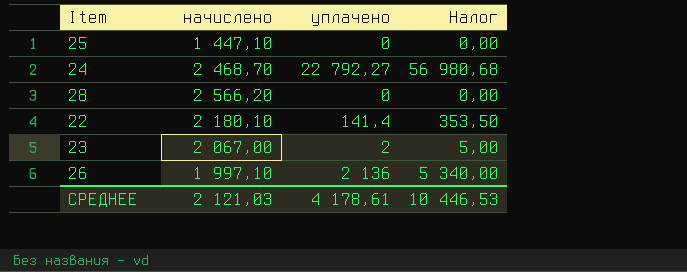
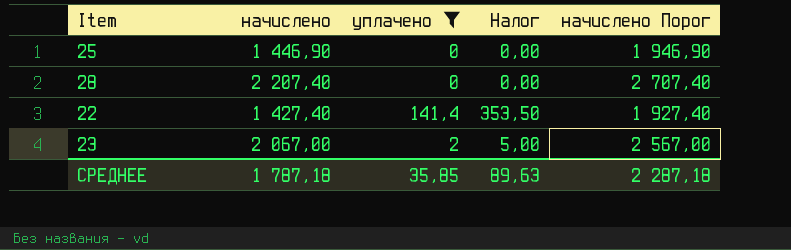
filter: none -> уплачено <= 141,4
column начислено Порог | formula: none -> [начислено] + 500
25 | начислено: 1 447,10 -> 1 446,90
28 | начислено: 2 566,20 -> 2 207,40
22 | начислено: 2 180,10 -> 1 427,40
СРЕДНЕЕ | начислено: 2 121,03 -> 1 787,18
СРЕДНЕЕ | уплачено: 4 178,61 -> 35,85
СРЕДНЕЕ | Налог: 10 446,53 -> 89,63

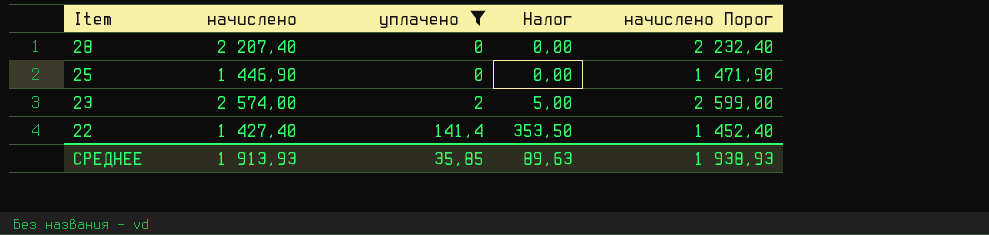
row order: none -> Item descending
column начислено Порог | formula: [начислено] + 500 -> [начислено] + 25
23 | начислено: 2 067,00 -> 2 574,00
СРЕДНЕЕ | начислено: 1 787,18 -> 1 913,93
СРЕДНЕЕ | начислено Порог: 2 287,18 -> 1 938,93

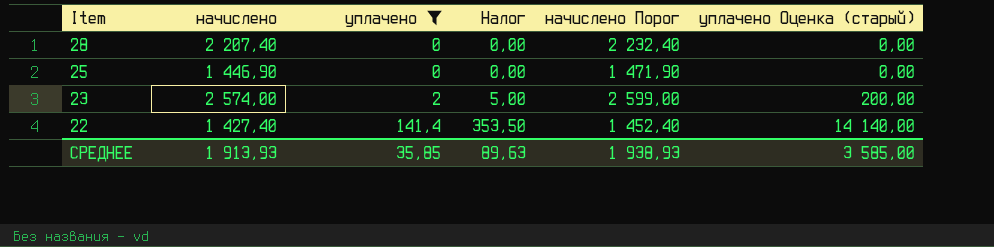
column уплачено Оценка (старый) | formula: none -> [уплачено] * 100

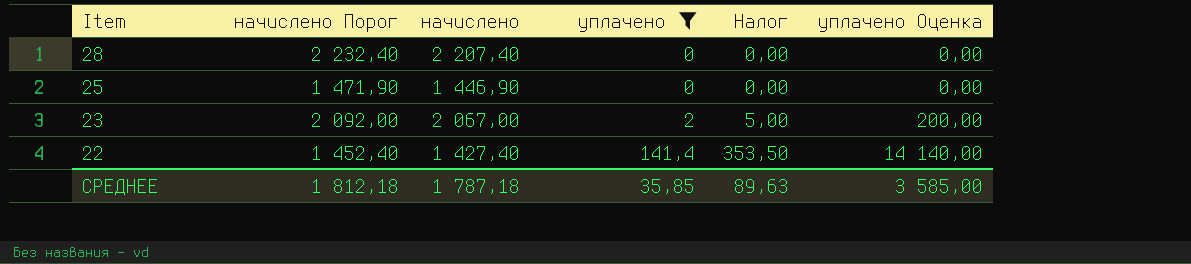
column начислено Порог | position: 5 -> 2
column name: уплачено Оценка (старый) -> уплачено Оценка
23 | начислено Порог: 2 599,00 -> 2 092,00
23 | начислено: 2 574,00 -> 2 067,00
СРЕДНЕЕ | начислено Порог: 1 938,93 -> 1 812,18
СРЕДНЕЕ | начислено: 1 913,93 -> 1 787,18

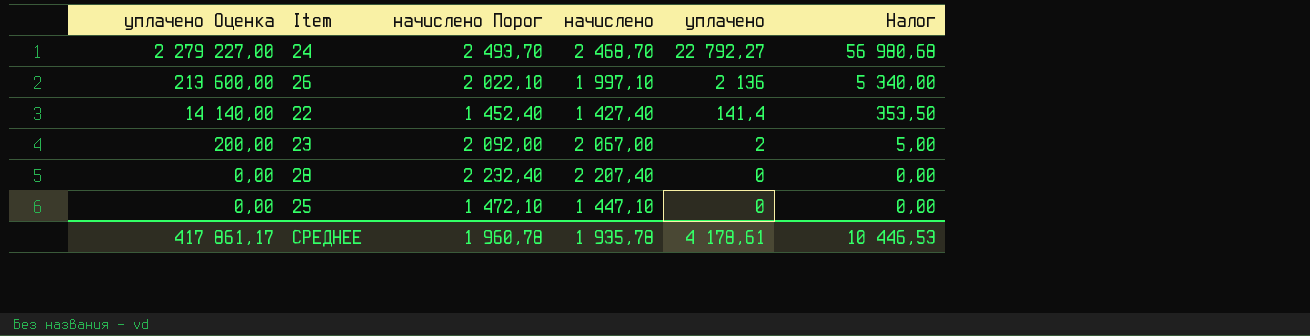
filter: уплачено <= 141,4 -> none
row order: Item descending -> уплачено Оценка descending
column уплачено Оценка | position: 6 -> 1
25 | начислено Порог: 1 471,90 -> 1 472,10
25 | начислено: 1 446,90 -> 1 447,10
СРЕДНЕЕ | уплачено Оценка: 3 585,00 -> 417 861,17
СРЕДНЕЕ | начислено Порог: 1 812,18 -> 1 960,78
СРЕДНЕЕ | начислено: 1 787,18 -> 1 935,78
СРЕДНЕЕ | уплачено: 35,85 -> 4 178,61
СРЕДНЕЕ | Налог: 89,63 -> 10 446,53

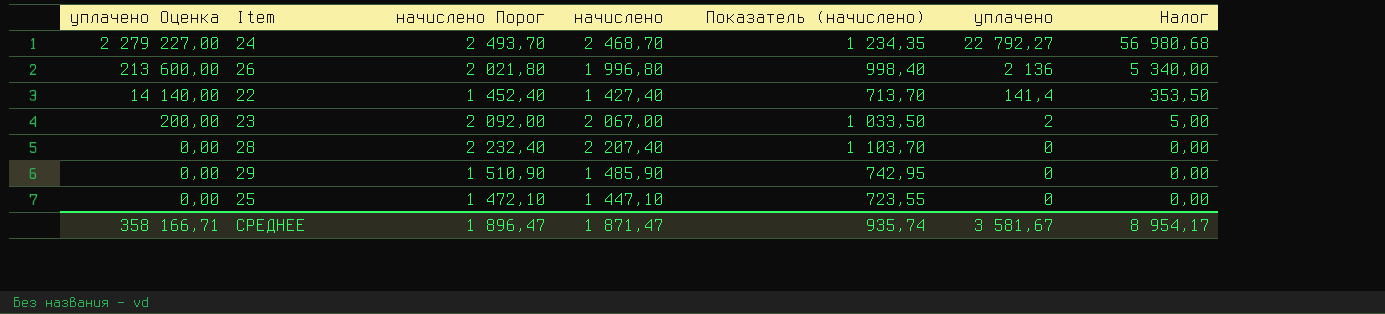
column Показатель (начислено) | formula: none -> [начислено] * 0,5
26 | начислено Порог: 2 022,10 -> 2 021,80
26 | начислено: 1 997,10 -> 1 996,80
row 29: none -> 0,00 | 1 510,90 | 1 485,90 | 742,95 | 0 | 0,00
СРЕДНЕЕ | уплачено Оценка: 417 861,17 -> 358 166,71
СРЕДНЕЕ | начислено Порог: 1 960,78 -> 1 896,47
СРЕДНЕЕ | начислено: 1 935,78 -> 1 871,47
СРЕДНЕЕ | уплачено: 4 178,61 -> 3 581,67
СРЕДНЕЕ | Налог: 10 446,53 -> 8 954,17

